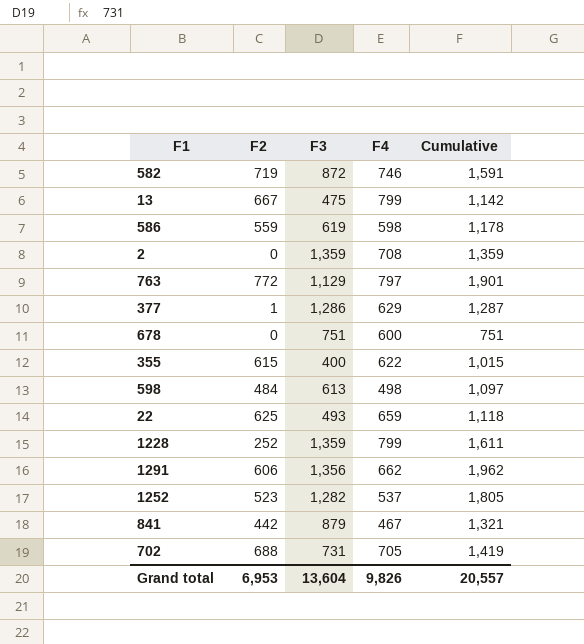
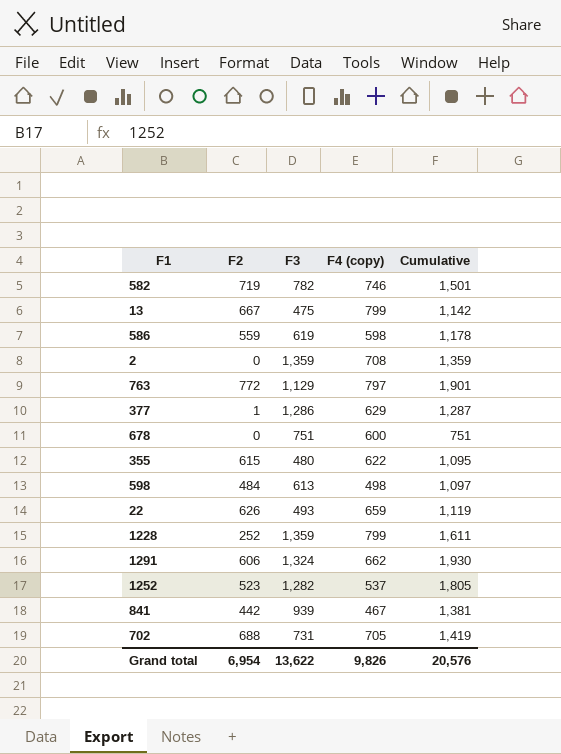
column name: F4 -> F4 (copy)
582 | F3: 872 -> 782
582 | Cumulative: 1,591 -> 1,501
355 | F3: 400 -> 480
355 | Cumulative: 1,015 -> 1,095
22 | F2: 625 -> 626
22 | Cumulative: 1,118 -> 1,119
1291 | F3: 1,356 -> 1,324
1291 | Cumulative: 1,962 -> 1,930
841 | F3: 879 -> 939
841 | Cumulative: 1,321 -> 1,381
Grand total | F2: 6,953 -> 6,954
Grand total | F3: 13,604 -> 13,622
Grand total | Cumulative: 20,557 -> 20,576

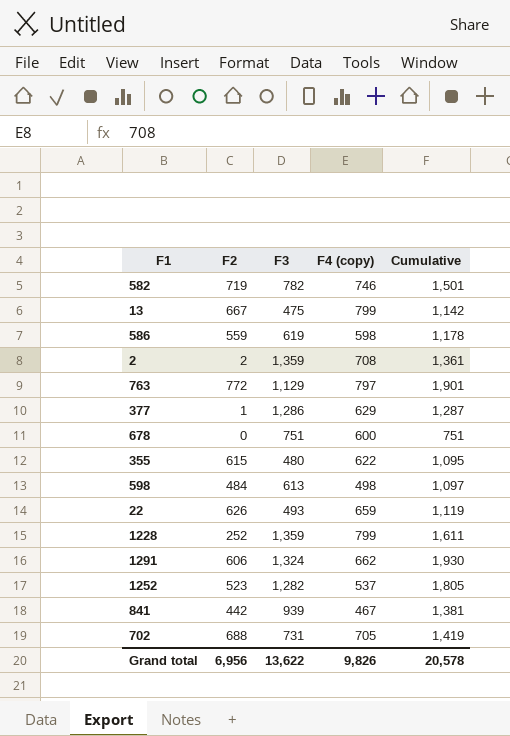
2 | F2: 0 -> 2
2 | Cumulative: 1,359 -> 1,361
Grand total | F2: 6,954 -> 6,956
Grand total | Cumulative: 20,576 -> 20,578

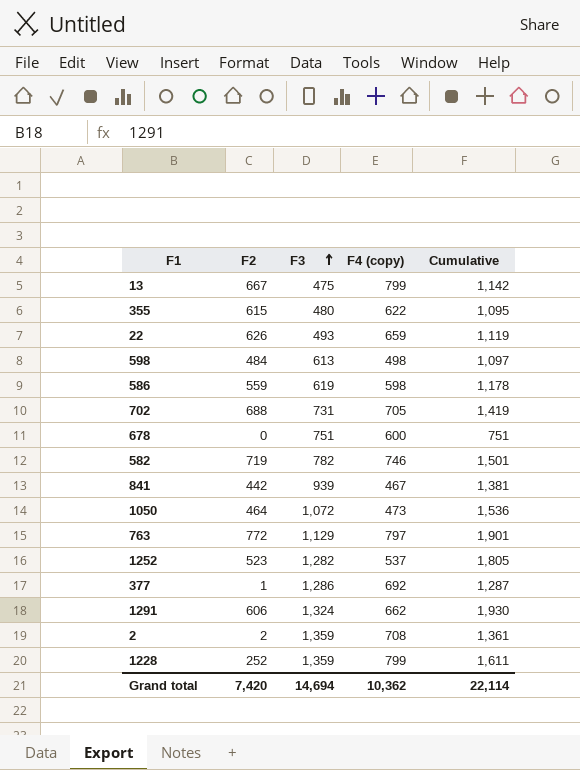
row order: none -> F3 ascending
row 1050: none -> 464 | 1,072 | 473 | 1,536
377 | F4 (copy): 629 -> 692
Grand total | F2: 6,956 -> 7,420
Grand total | F3: 13,622 -> 14,694
Grand total | F4 (copy): 9,826 -> 10,362
Grand total | Cumulative: 20,578 -> 22,114

